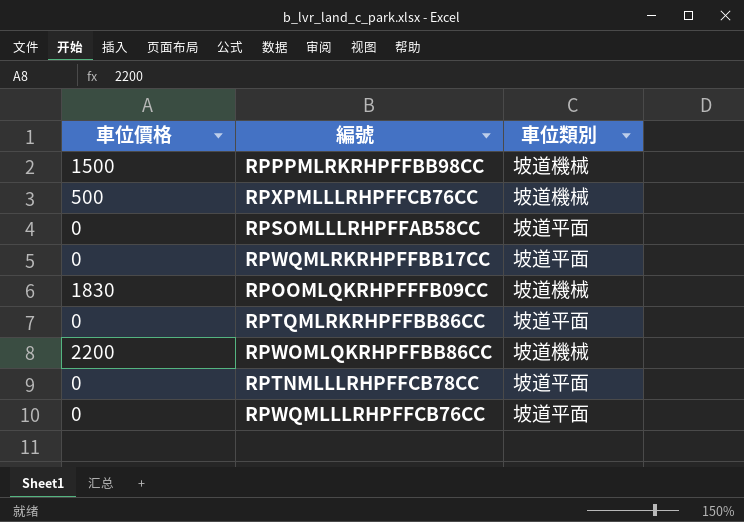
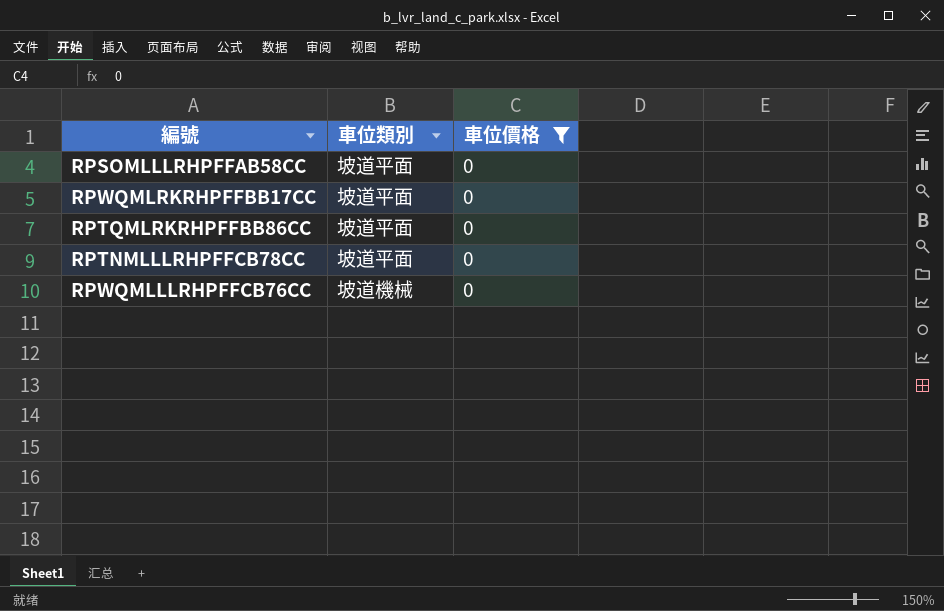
filter: none -> 車位價格 = 0
column 車位價格 | position: 1 -> 3
RPWQMLLLRHPFFCB76CC | 車位類別: 坡道平面 -> 坡道機械

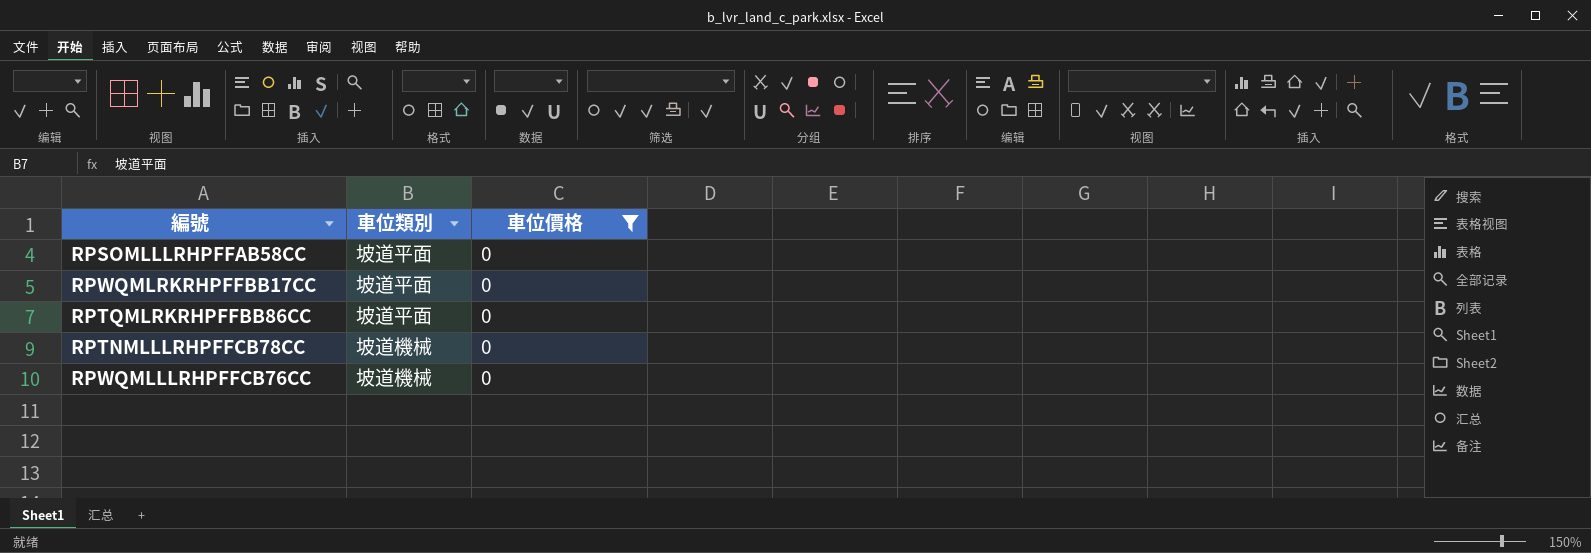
RPTNMLLLRHPFFCB78CC | 車位類別: 坡道平面 -> 坡道機械

